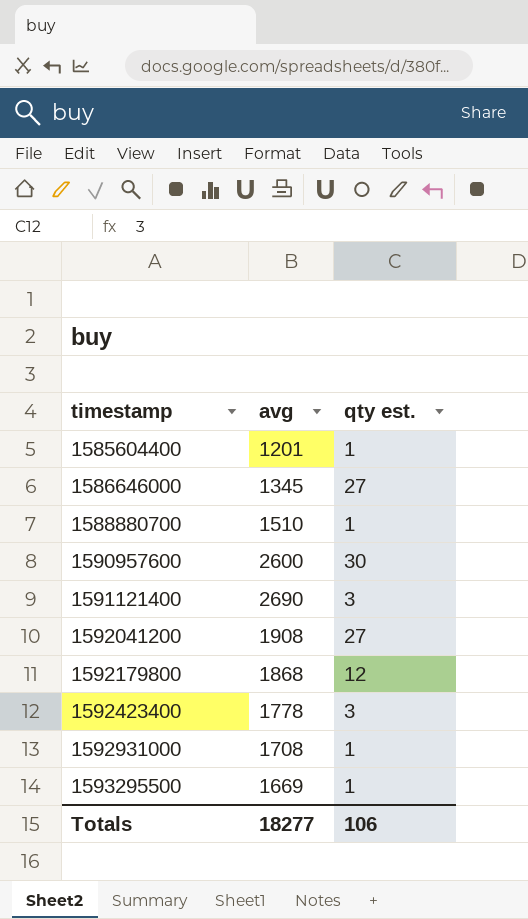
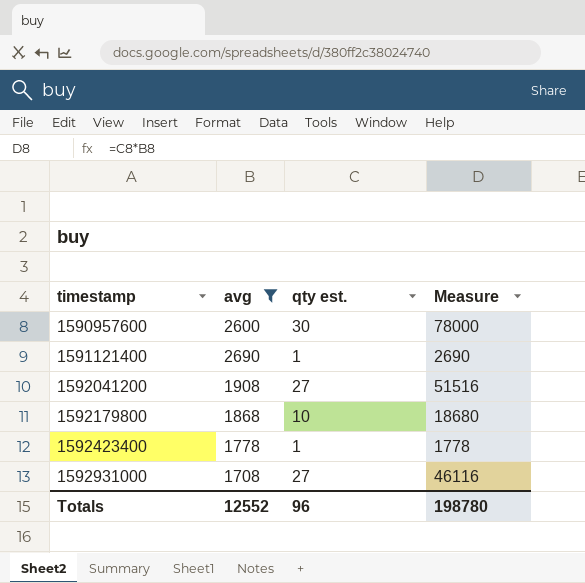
filter: none -> avg >= 1708
column Measure | formula: none -> [avg] * [qty est.]
1591121400 | qty est.: 3 -> 1
1592179800 | qty est.: 12 -> 10
1592423400 | qty est.: 3 -> 1
1592931000 | qty est.: 1 -> 27
Totals | avg: 18277 -> 12552
Totals | qty est.: 106 -> 96

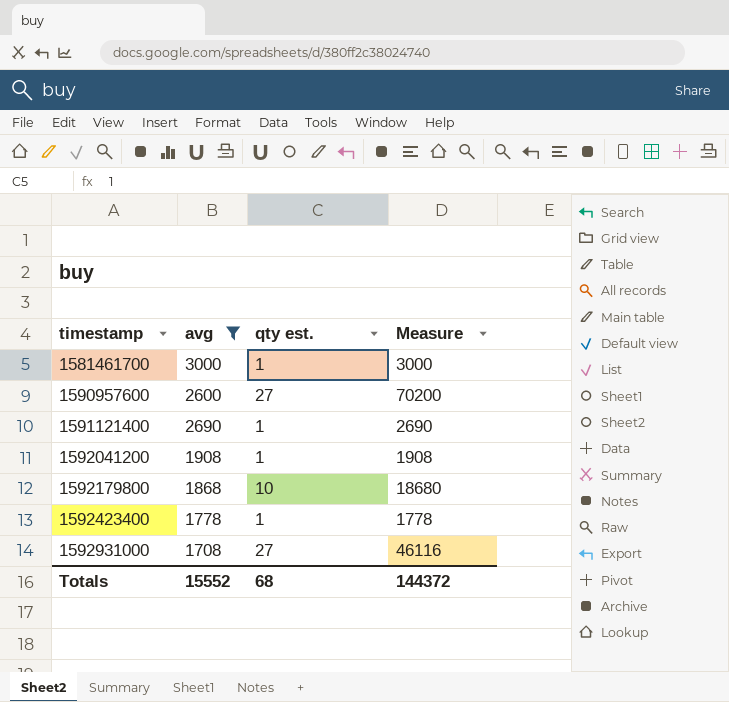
row 1581461700: none -> 3000 | 1 | 3000
1590957600 | qty est.: 30 -> 27
1590957600 | Measure: 78000 -> 70200
1592041200 | qty est.: 27 -> 1
1592041200 | Measure: 51516 -> 1908
Totals | avg: 12552 -> 15552
Totals | qty est.: 96 -> 68
Totals | Measure: 198780 -> 144372

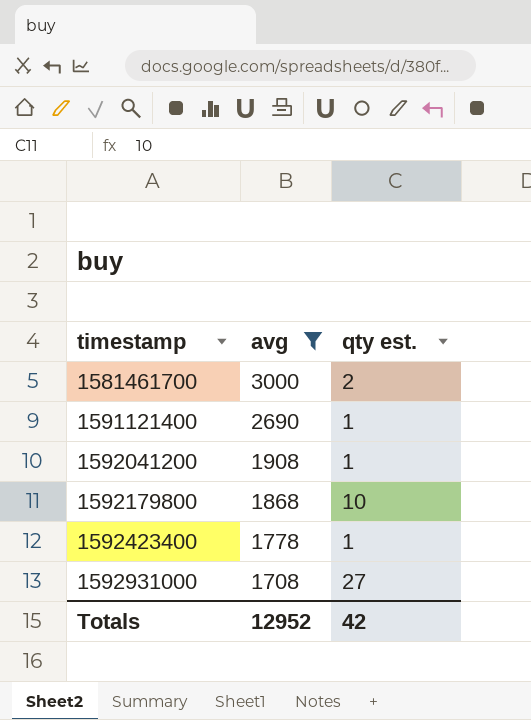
column Measure | formula: [avg] * [qty est.] -> none
row 1590957600: 2600 | 27 | 70200 -> none
1581461700 | qty est.: 1 -> 2
Totals | avg: 15552 -> 12952
Totals | qty est.: 68 -> 42

